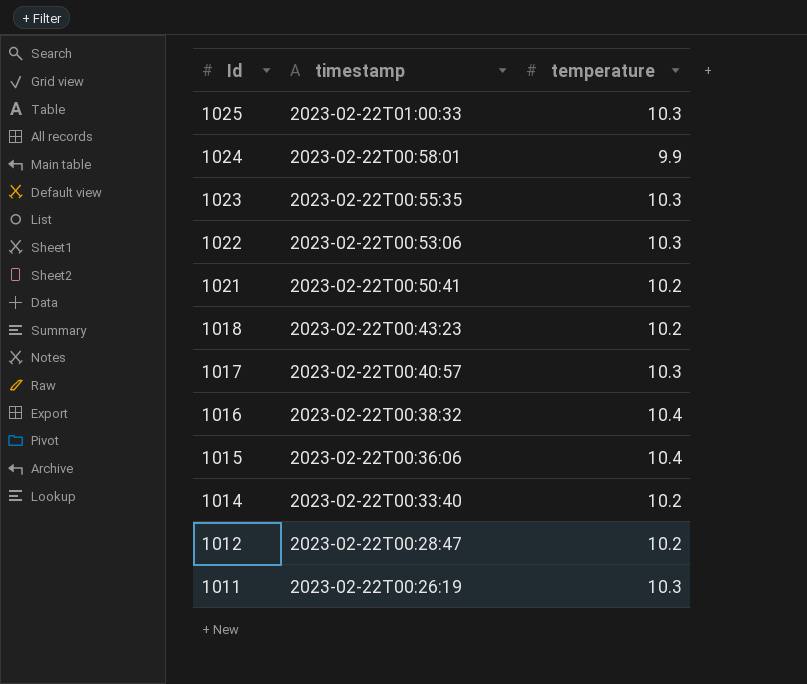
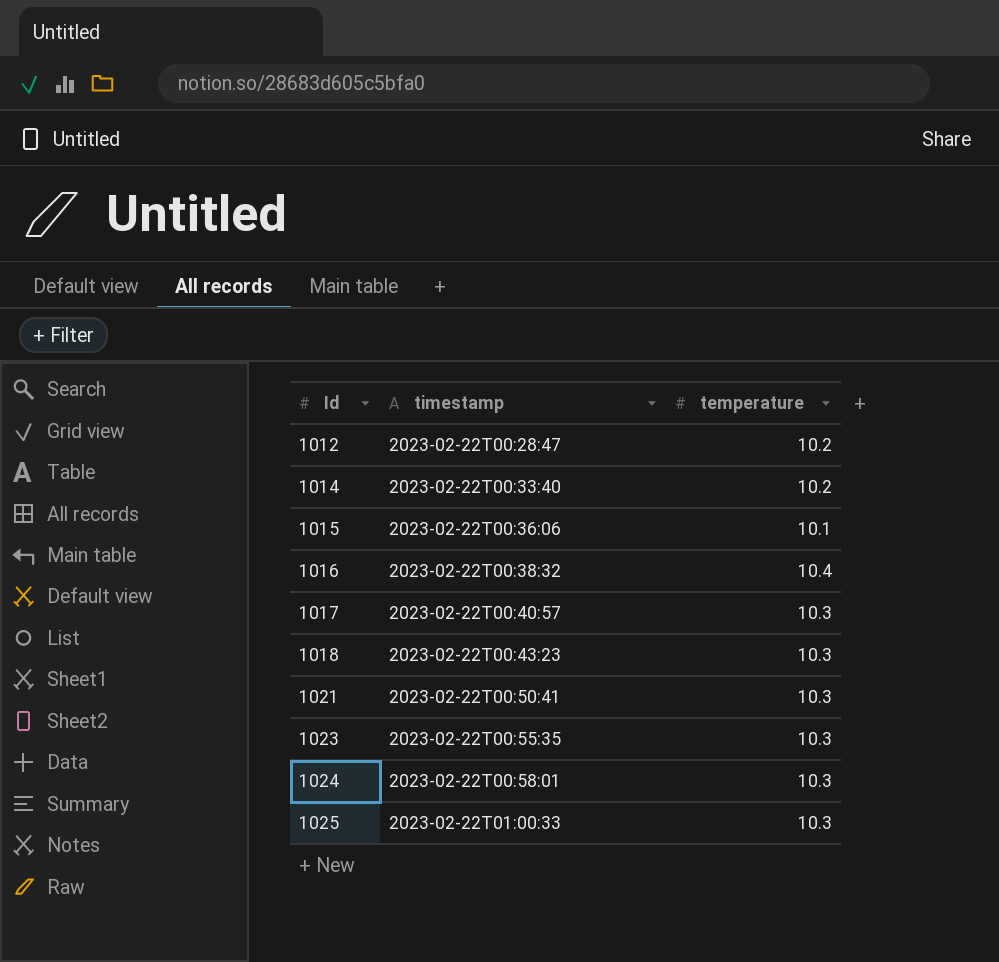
row order: Id descending -> Id ascending
row 1022: 2023-02-22T00:53:06 | 10.3 -> none
row 1011: 2023-02-22T00:26:19 | 10.3 -> none
1015 | temperature: 10.4 -> 10.1
1018 | temperature: 10.2 -> 10.3
1021 | temperature: 10.2 -> 10.3
1024 | temperature: 9.9 -> 10.3

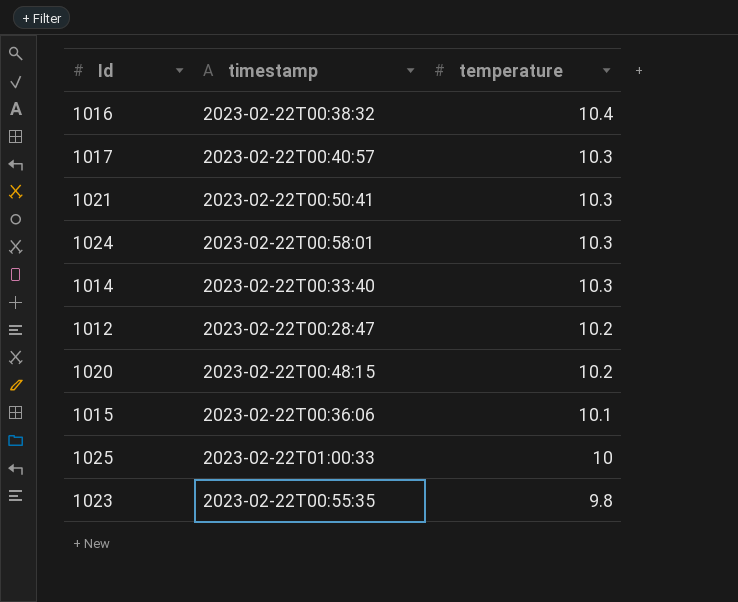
row order: Id ascending -> temperature descending
row 1018: 2023-02-22T00:43:23 | 10.3 -> none
1014 | temperature: 10.2 -> 10.3
row 1020: none -> 2023-02-22T00:48:15 | 10.2
1025 | temperature: 10.3 -> 10
1023 | temperature: 10.3 -> 9.8

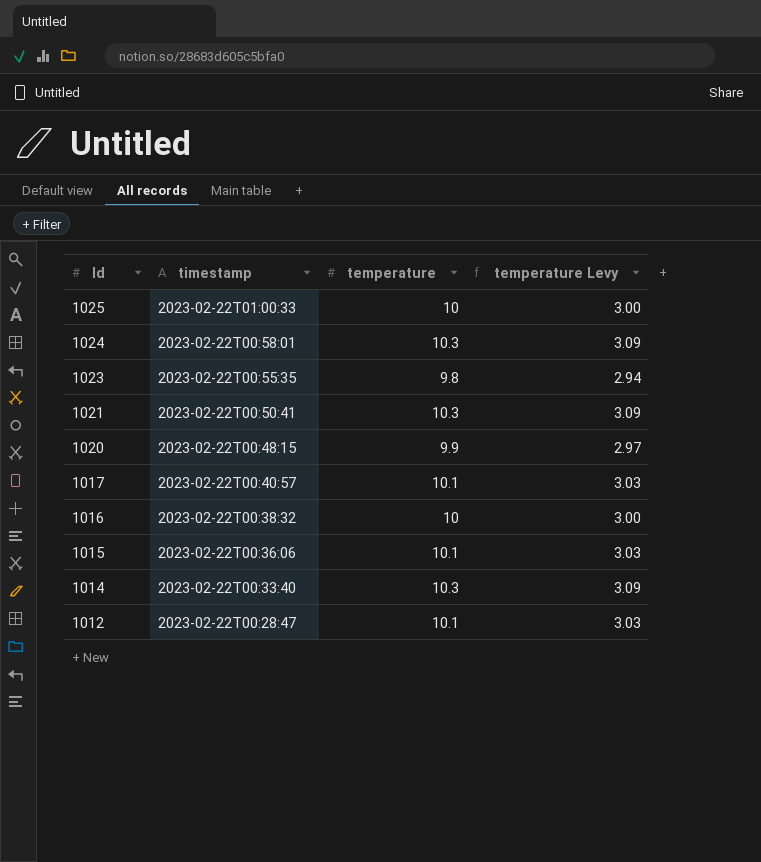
row order: temperature descending -> Id descending
column temperature Levy | formula: none -> [temperature] * 0.3
1020 | temperature: 10.2 -> 9.9
1017 | temperature: 10.3 -> 10.1
1016 | temperature: 10.4 -> 10
1012 | temperature: 10.2 -> 10.1

